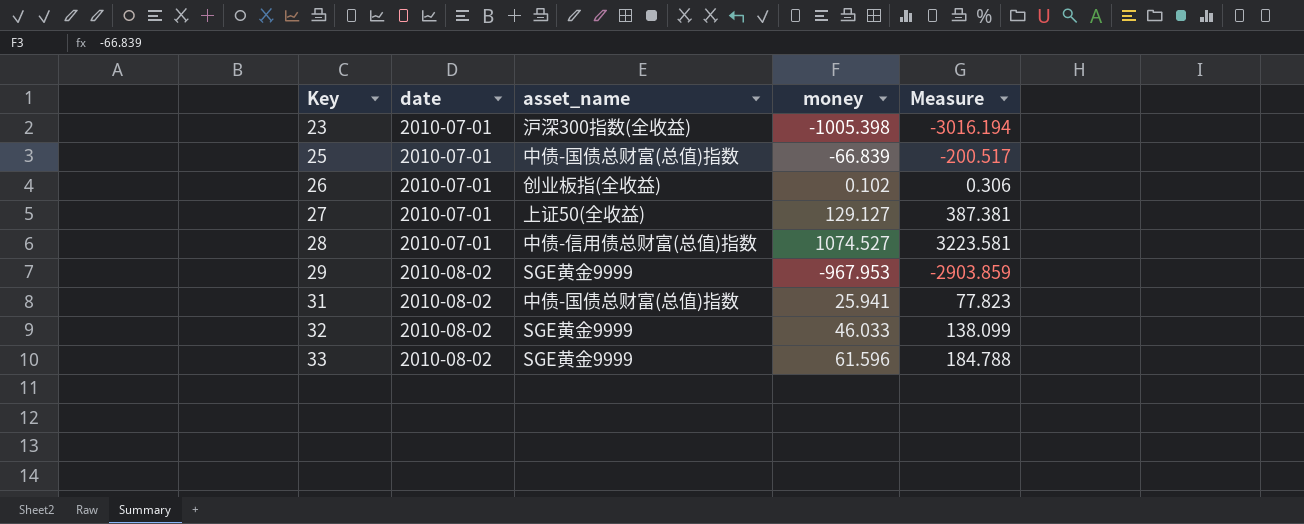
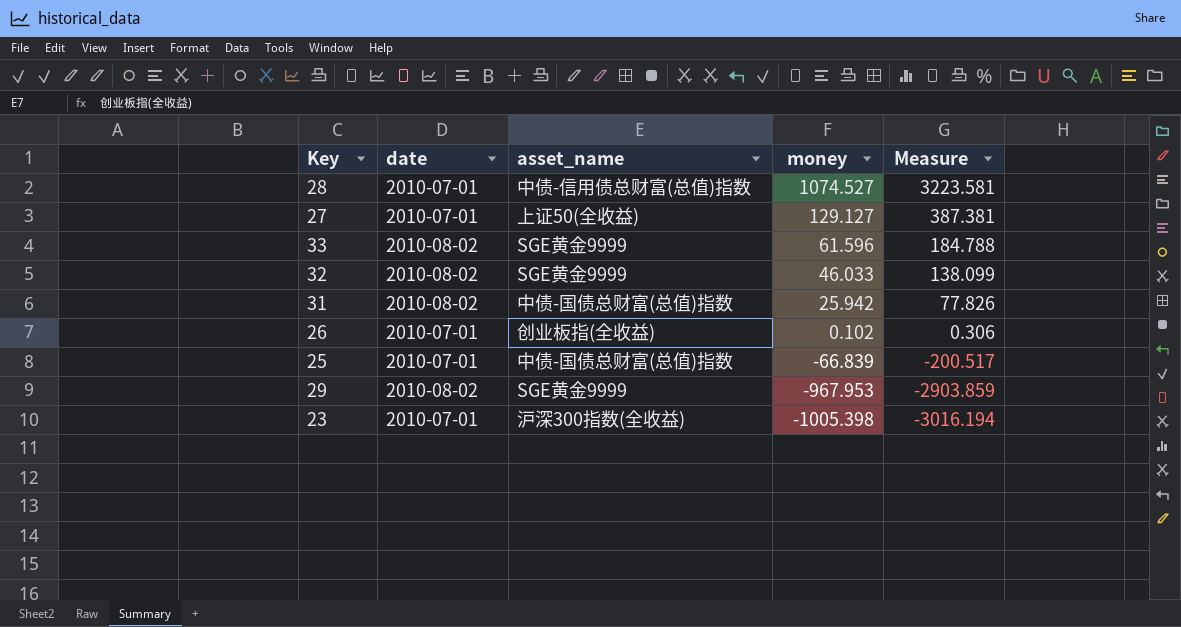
row order: Key ascending -> money descending
31 | money: 25.941 -> 25.942
31 | Measure: 77.823 -> 77.826

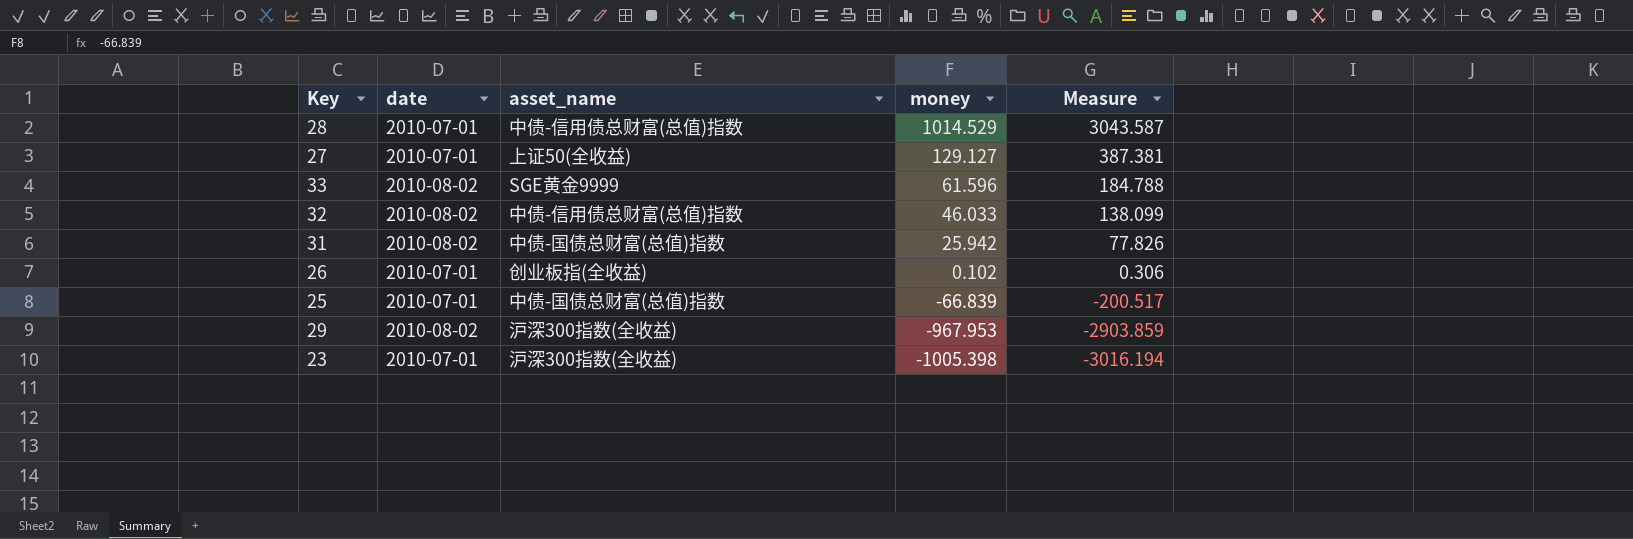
28 | money: 1074.527 -> 1014.529
28 | Measure: 3223.581 -> 3043.587
32 | asset_name: SGE黄金9999 -> 中债-信用债总财富(总值)指数
29 | asset_name: SGE黄金9999 -> 沪深300指数(全收益)

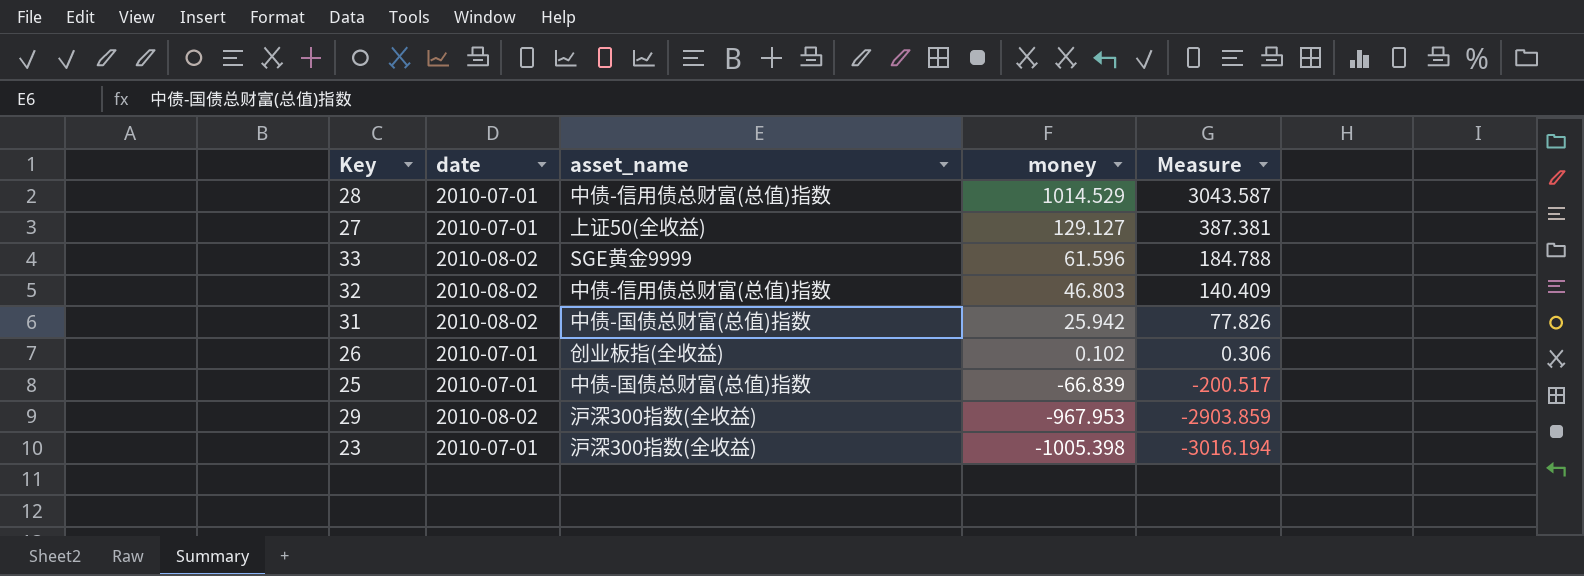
32 | money: 46.033 -> 46.803
32 | Measure: 138.099 -> 140.409

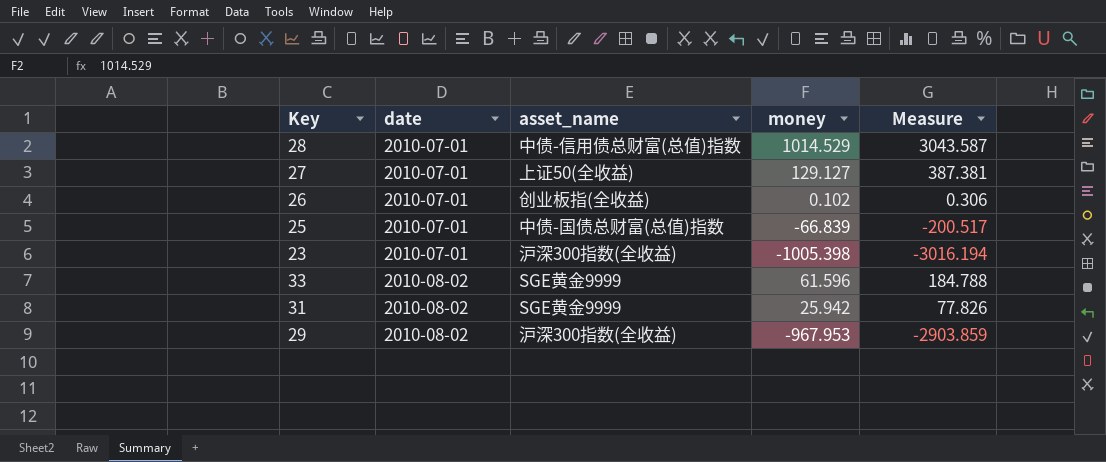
row order: money descending -> date ascending
row 32: 2010-08-02 | 中债-信用债总财富(总值)指数 | 46.803 | 140.409 -> none
31 | asset_name: 中债-国债总财富(总值)指数 -> SGE黄金9999

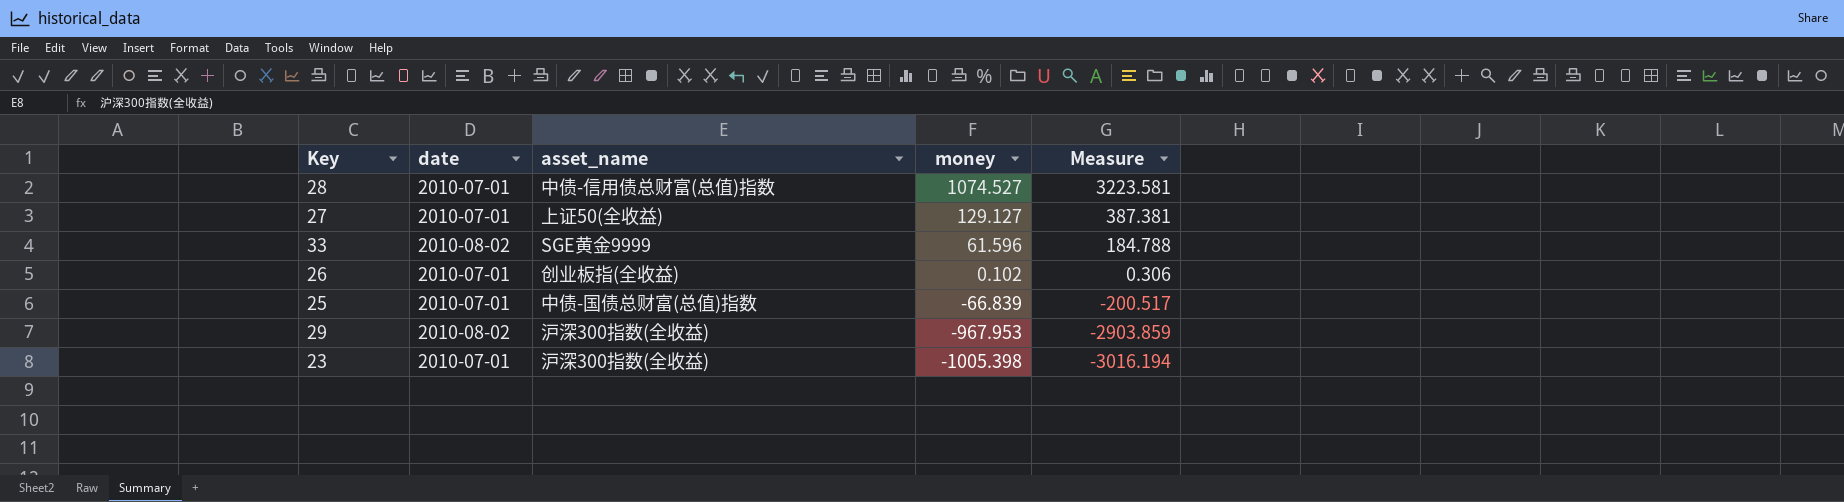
row order: date ascending -> money descending
row 31: 2010-08-02 | SGE黄金9999 | 25.942 | 77.826 -> none
28 | money: 1014.529 -> 1074.527
28 | Measure: 3043.587 -> 3223.581

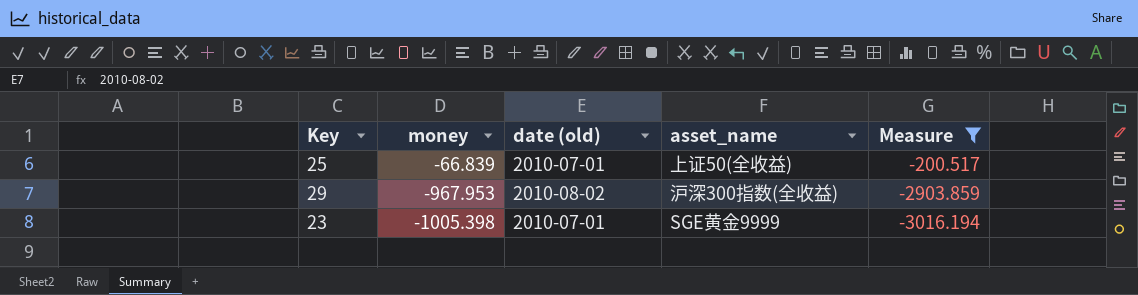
filter: none -> Measure <= -200.517
column money | position: 4 -> 2
column name: date -> date (old)
25 | asset_name: 中债-国债总财富(总值)指数 -> 上证50(全收益)
23 | asset_name: 沪深300指数(全收益) -> SGE黄金9999

